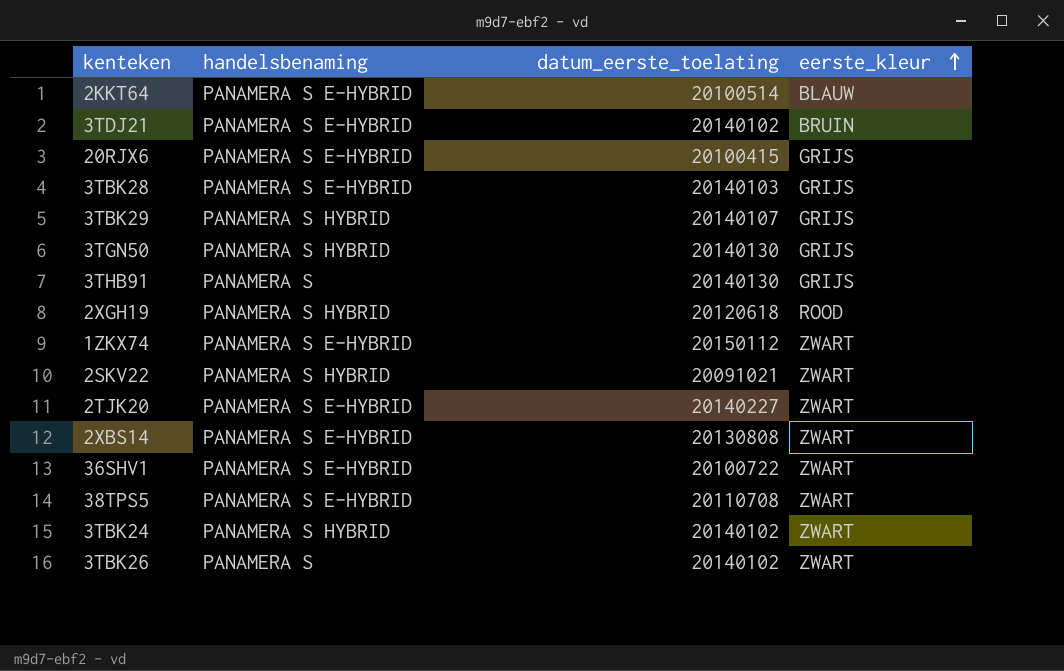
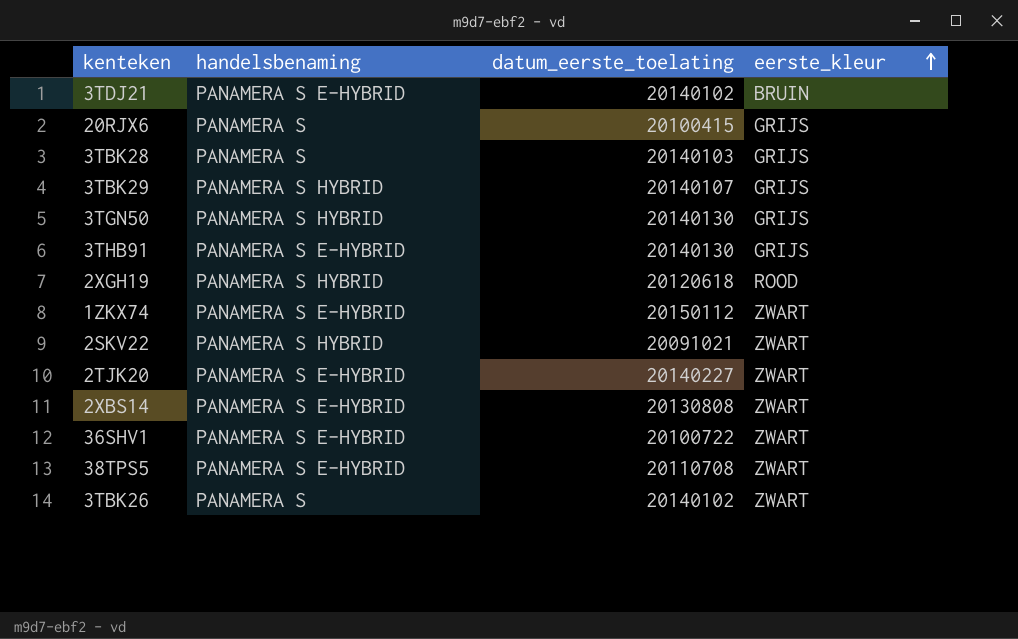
row 2KKT64: PANAMERA S E-HYBRID | 20100514 | BLAUW -> none
row 3TBK24: PANAMERA S HYBRID | 20140102 | ZWART -> none
20RJX6 | handelsbenaming: PANAMERA S E-HYBRID -> PANAMERA S
3TBK28 | handelsbenaming: PANAMERA S E-HYBRID -> PANAMERA S
3THB91 | handelsbenaming: PANAMERA S -> PANAMERA S E-HYBRID

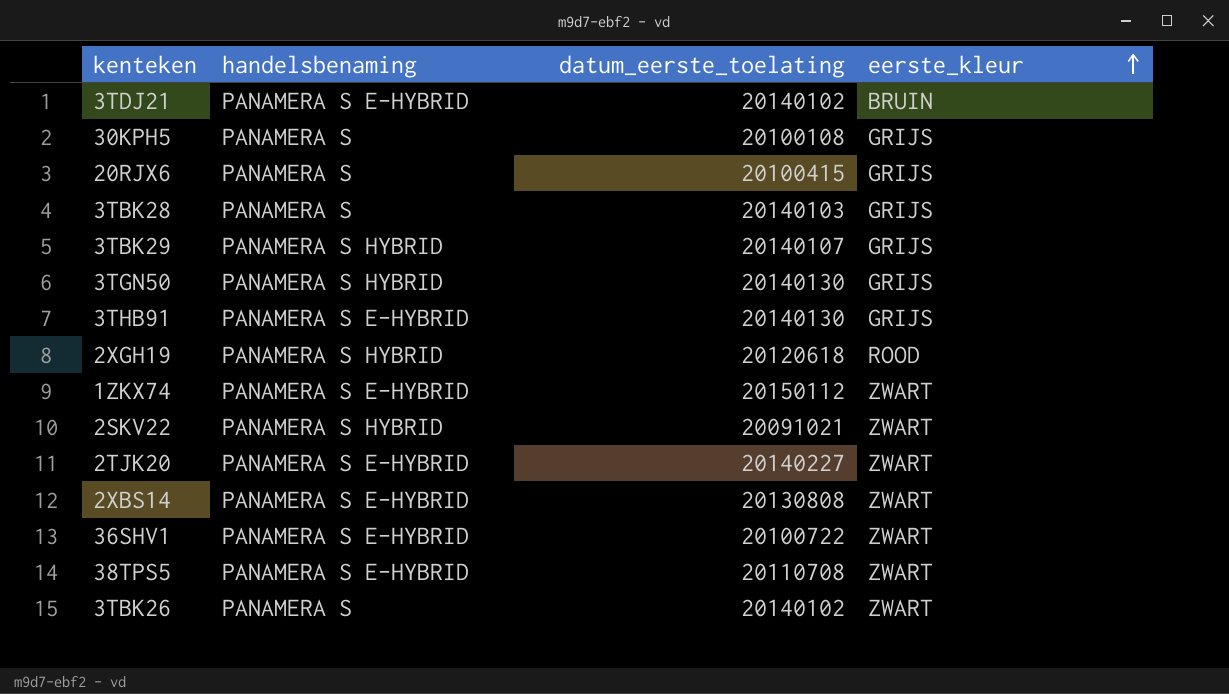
row 30KPH5: none -> PANAMERA S | 20100108 | GRIJS

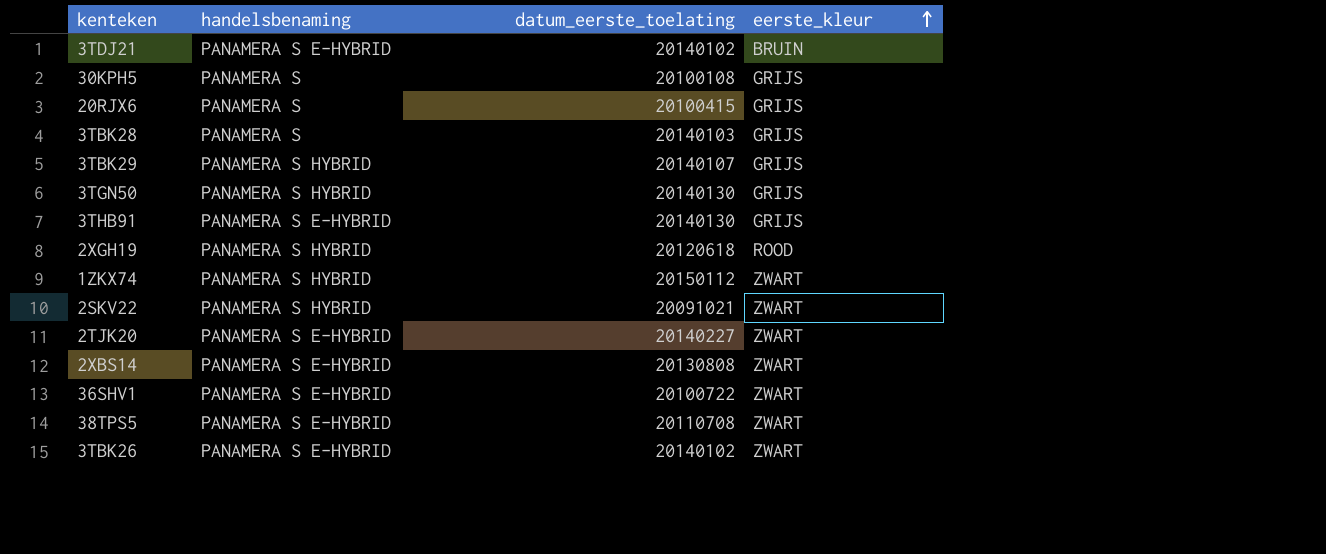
1ZKX74 | handelsbenaming: PANAMERA S E-HYBRID -> PANAMERA S HYBRID
3TBK26 | handelsbenaming: PANAMERA S -> PANAMERA S E-HYBRID

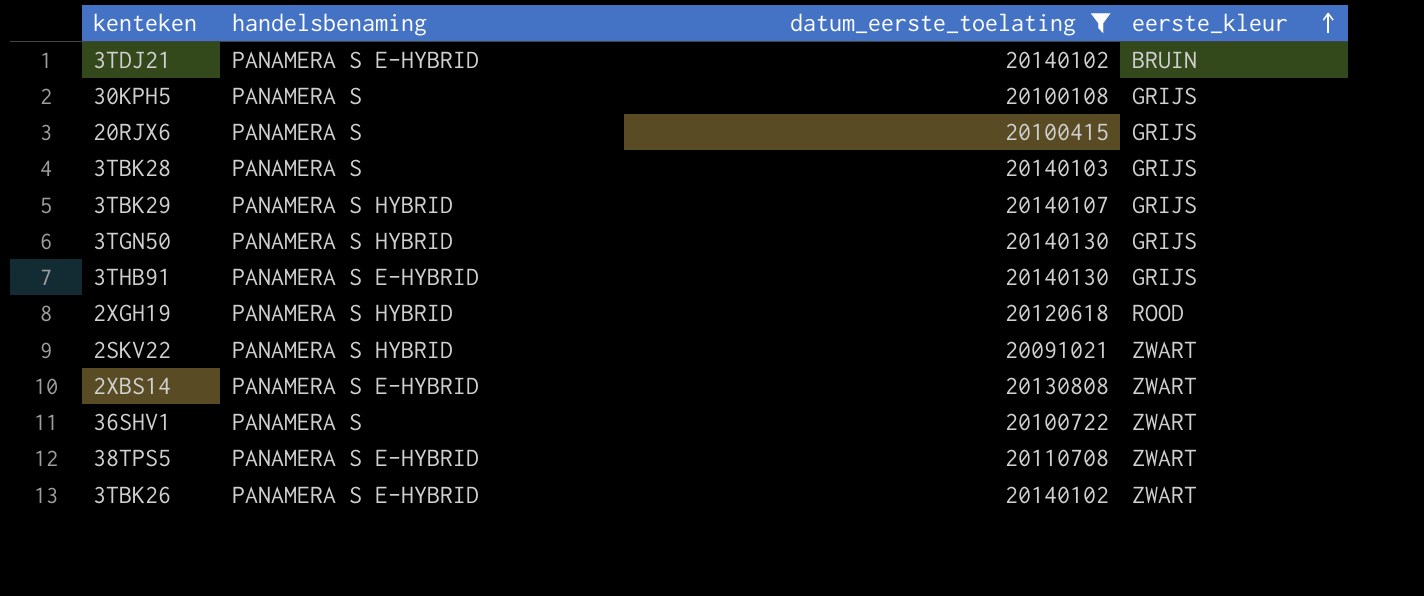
filter: none -> datum_eerste_toelating <= 20140130
36SHV1 | handelsbenaming: PANAMERA S E-HYBRID -> PANAMERA S

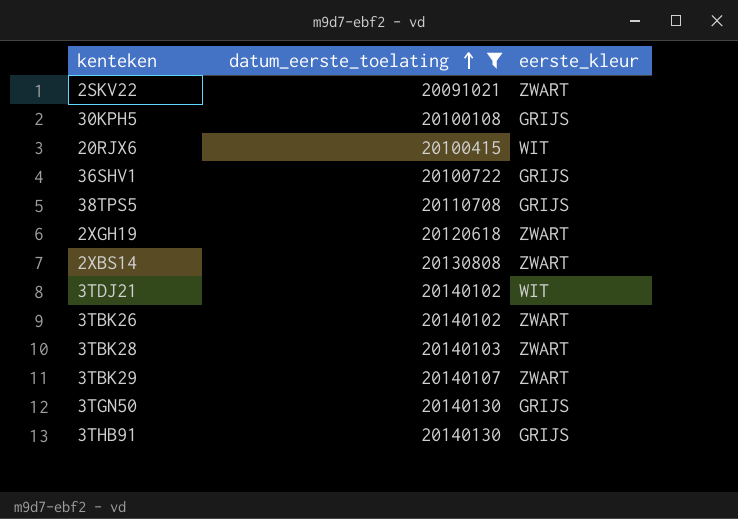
row order: eerste_kleur ascending -> datum_eerste_toelating ascending
column handelsbenaming | position: 2 -> none
20RJX6 | eerste_kleur: GRIJS -> WIT
36SHV1 | eerste_kleur: ZWART -> GRIJS
38TPS5 | eerste_kleur: ZWART -> GRIJS
2XGH19 | eerste_kleur: ROOD -> ZWART
3TDJ21 | eerste_kleur: BRUIN -> WIT
3TBK28 | eerste_kleur: GRIJS -> ZWART
3TBK29 | eerste_kleur: GRIJS -> ZWART

